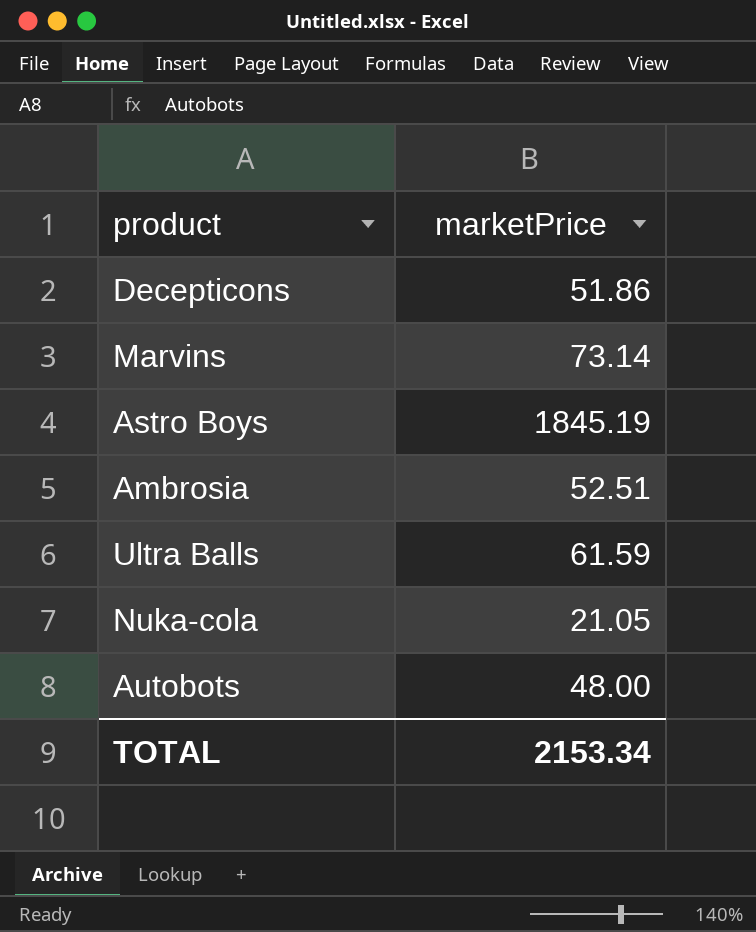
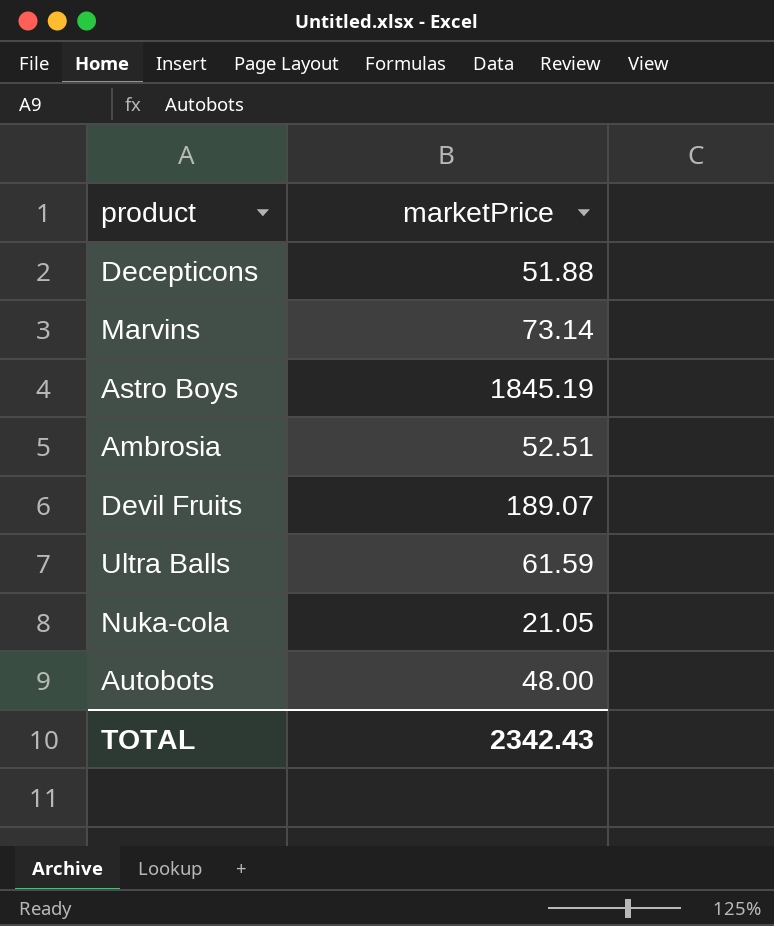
Decepticons | marketPrice: 51.86 -> 51.88
row Devil Fruits: none -> 189.07
TOTAL | marketPrice: 2153.34 -> 2342.43

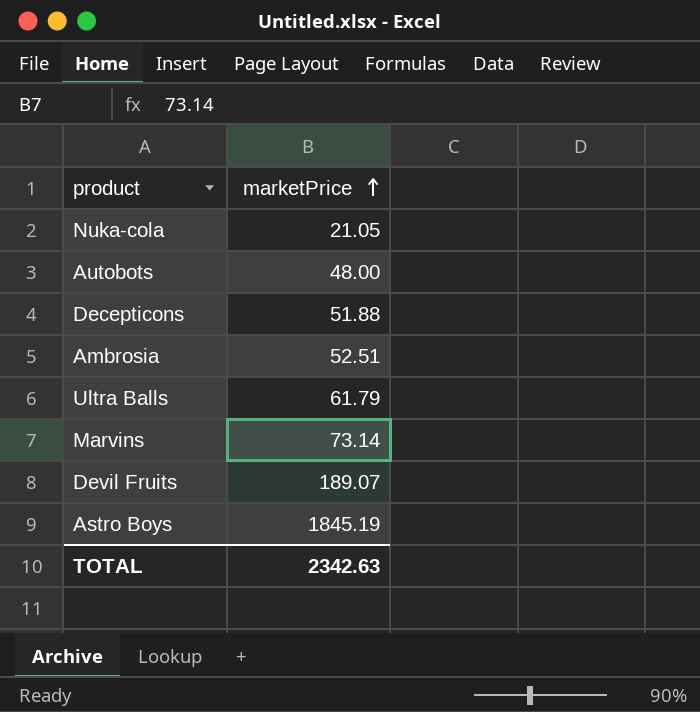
row order: none -> marketPrice ascending
Ultra Balls | marketPrice: 61.59 -> 61.79
TOTAL | marketPrice: 2342.43 -> 2342.63

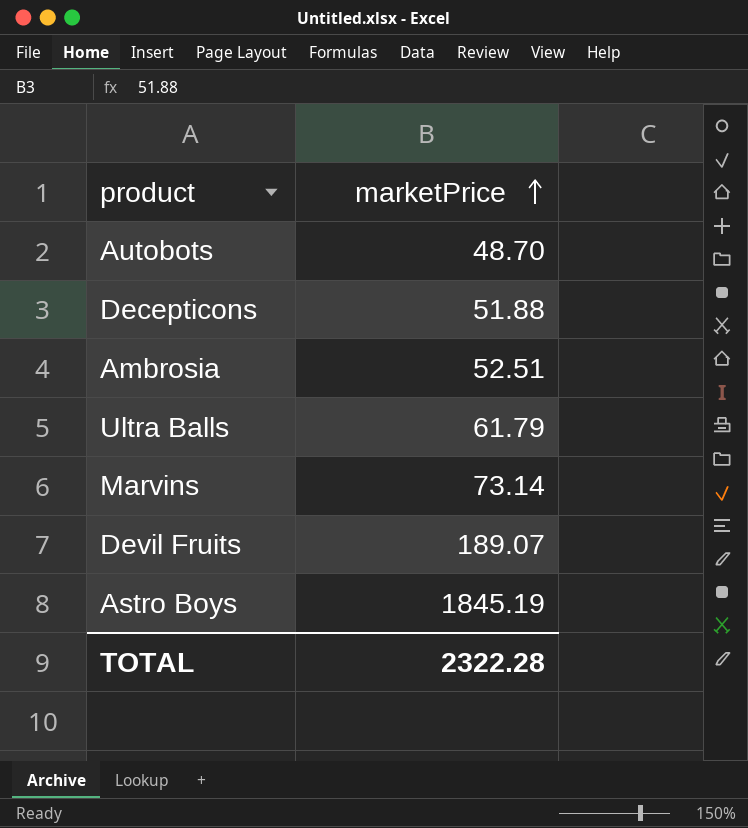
row Nuka-cola: 21.05 -> none
Autobots | marketPrice: 48.00 -> 48.70
TOTAL | marketPrice: 2342.63 -> 2322.28

